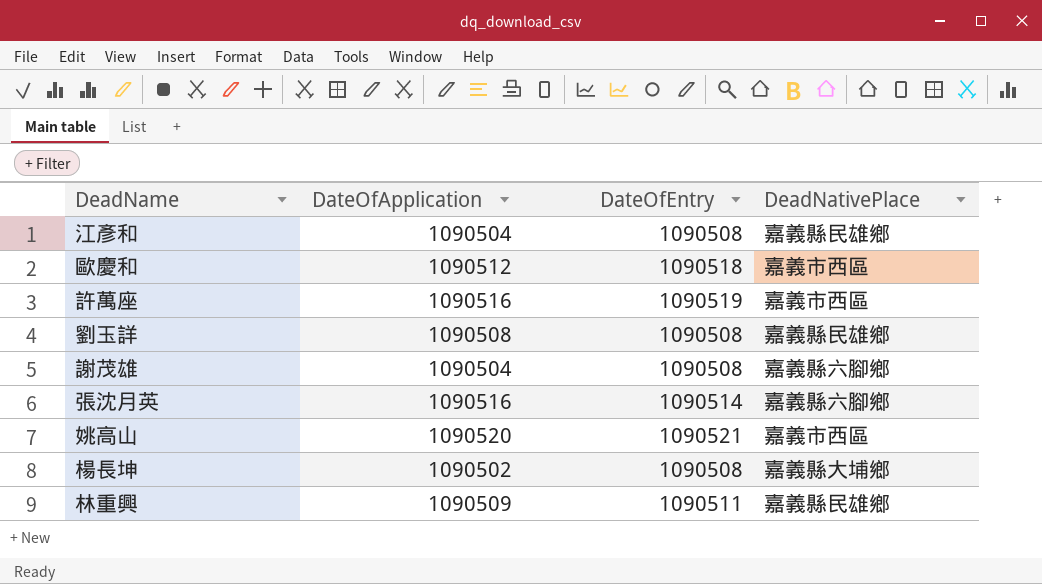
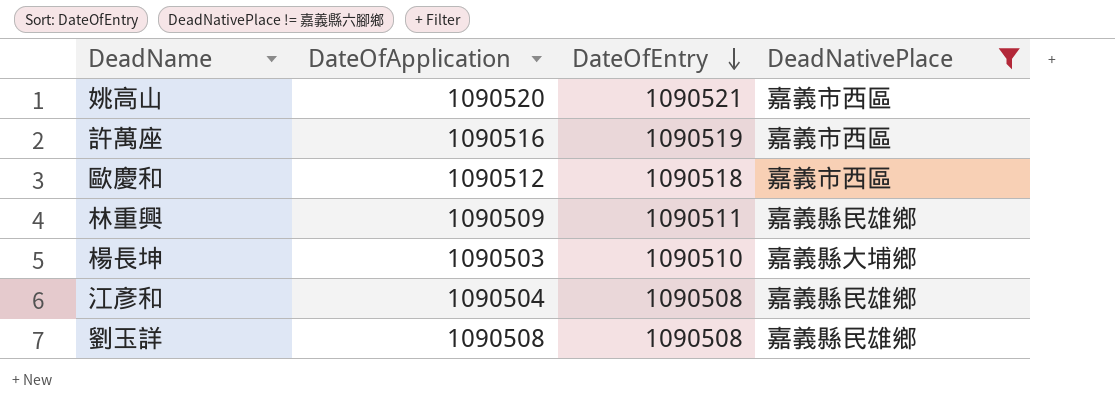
filter: none -> DeadNativePlace != 嘉義縣六腳鄉
row order: none -> DateOfEntry descending
楊長坤 | DateOfApplication: 1090502 -> 1090503
楊長坤 | DateOfEntry: 1090508 -> 1090510

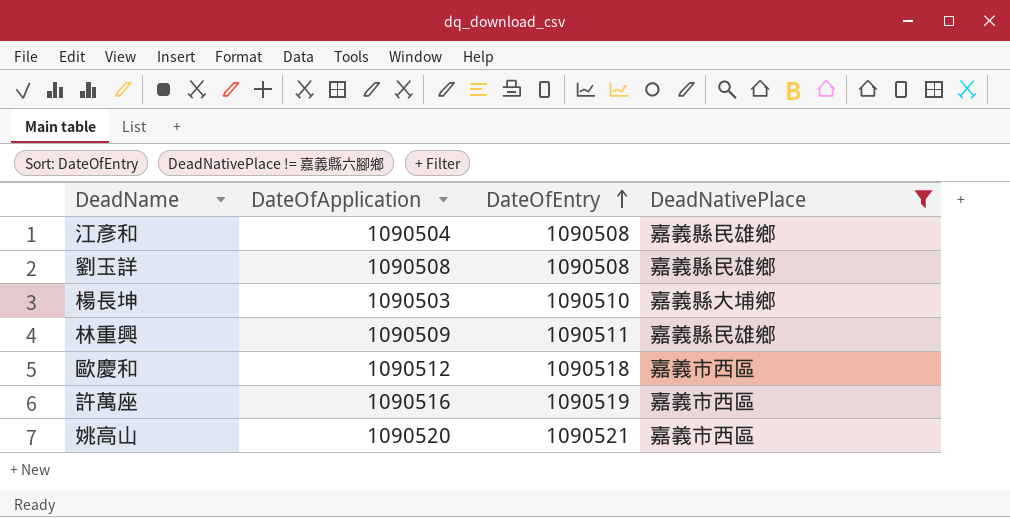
row order: DateOfEntry descending -> DateOfEntry ascending

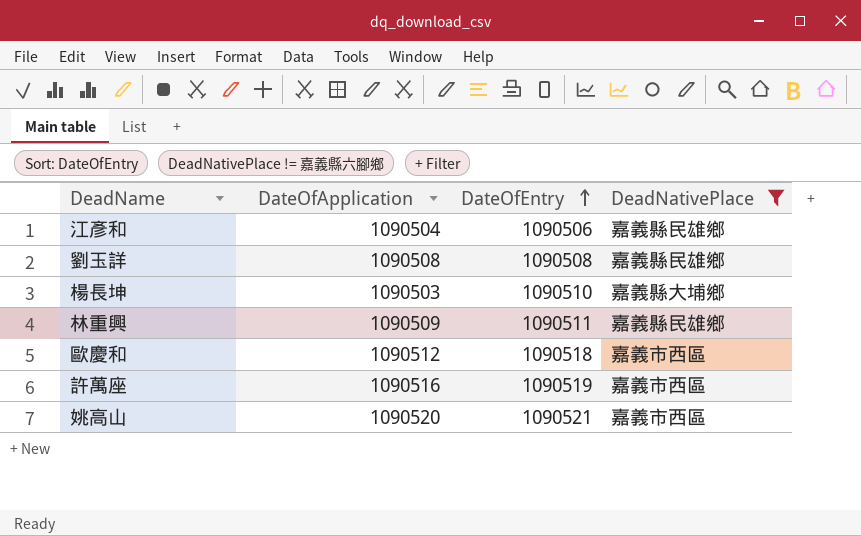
江彥和 | DateOfEntry: 1090508 -> 1090506

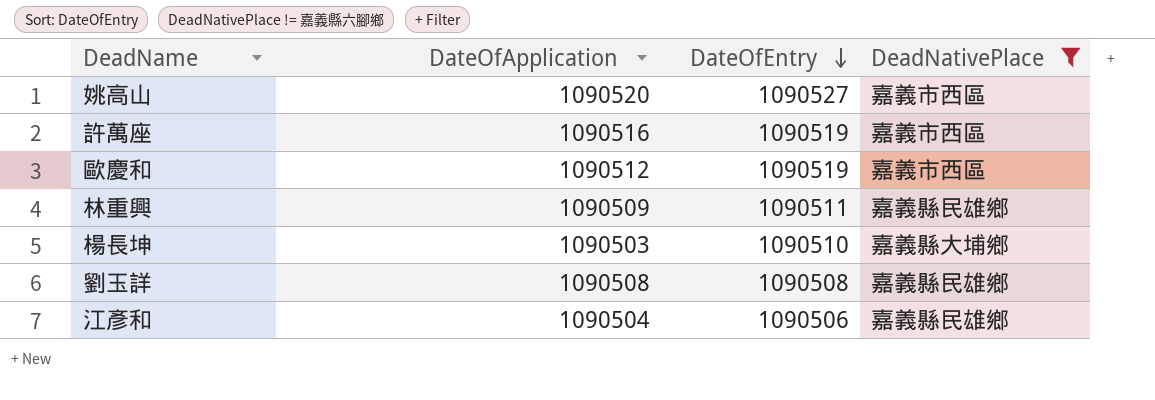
row order: DateOfEntry ascending -> DateOfEntry descending
姚高山 | DateOfEntry: 1090521 -> 1090527
歐慶和 | DateOfEntry: 1090518 -> 1090519

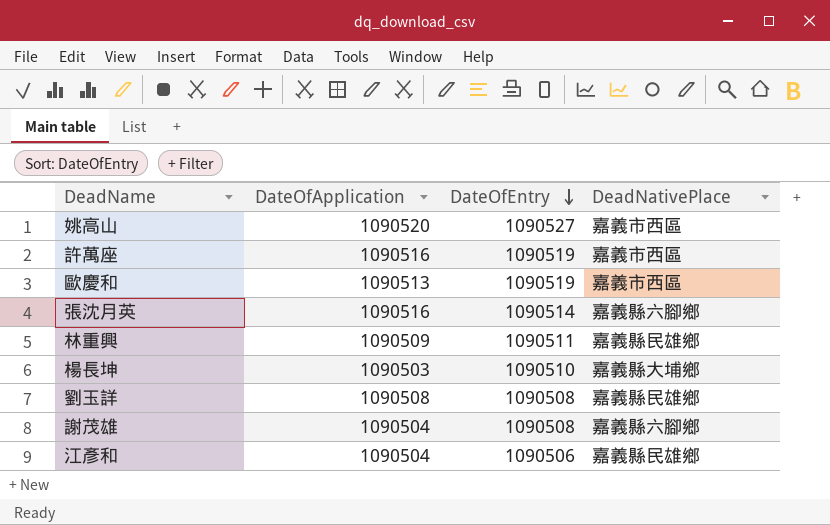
filter: DeadNativePlace != 嘉義縣六腳鄉 -> none
歐慶和 | DateOfApplication: 1090512 -> 1090513

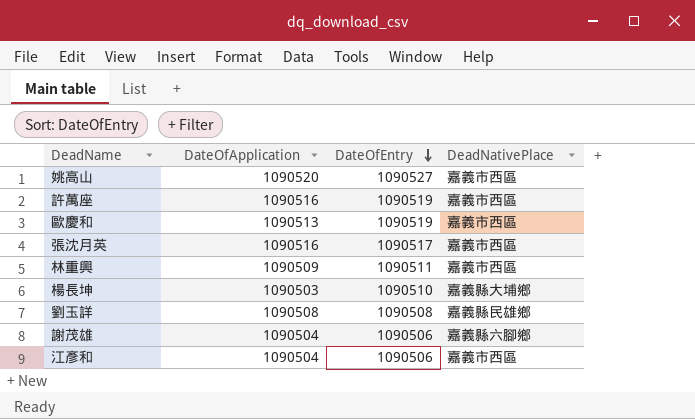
張沈月英 | DateOfEntry: 1090514 -> 1090517
張沈月英 | DeadNativePlace: 嘉義縣六腳鄉 -> 嘉義市西區
林重興 | DeadNativePlace: 嘉義縣民雄鄉 -> 嘉義市西區
謝茂雄 | DateOfEntry: 1090508 -> 1090506
江彥和 | DeadNativePlace: 嘉義縣民雄鄉 -> 嘉義市西區

